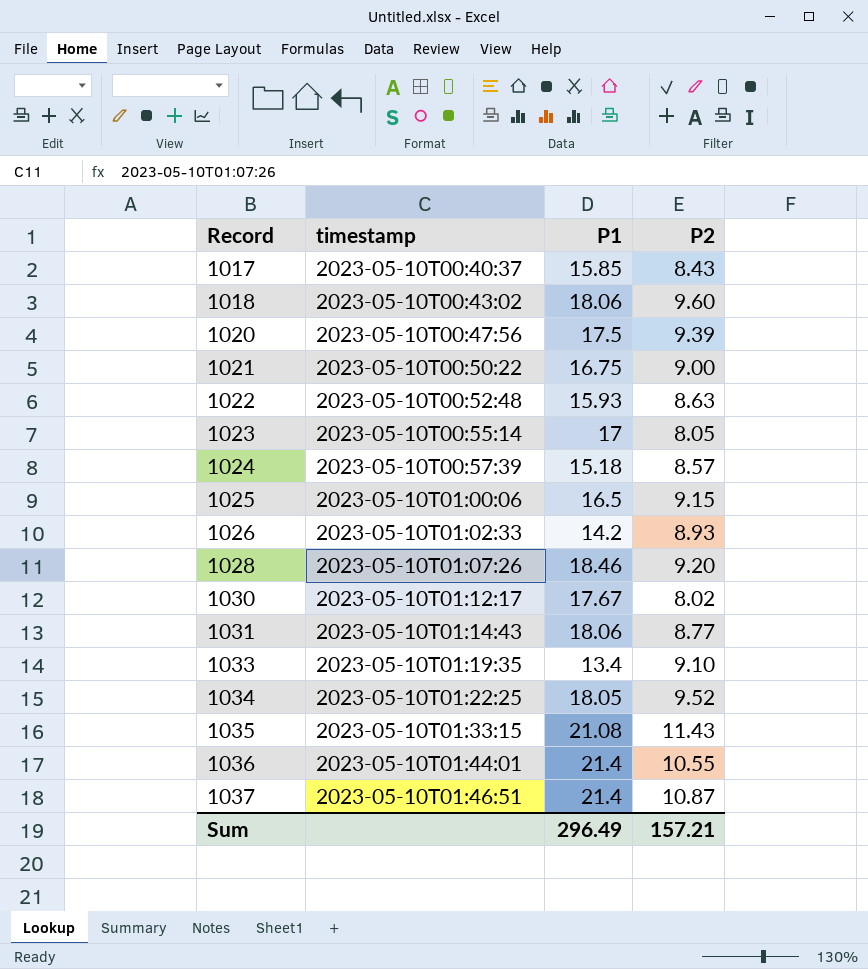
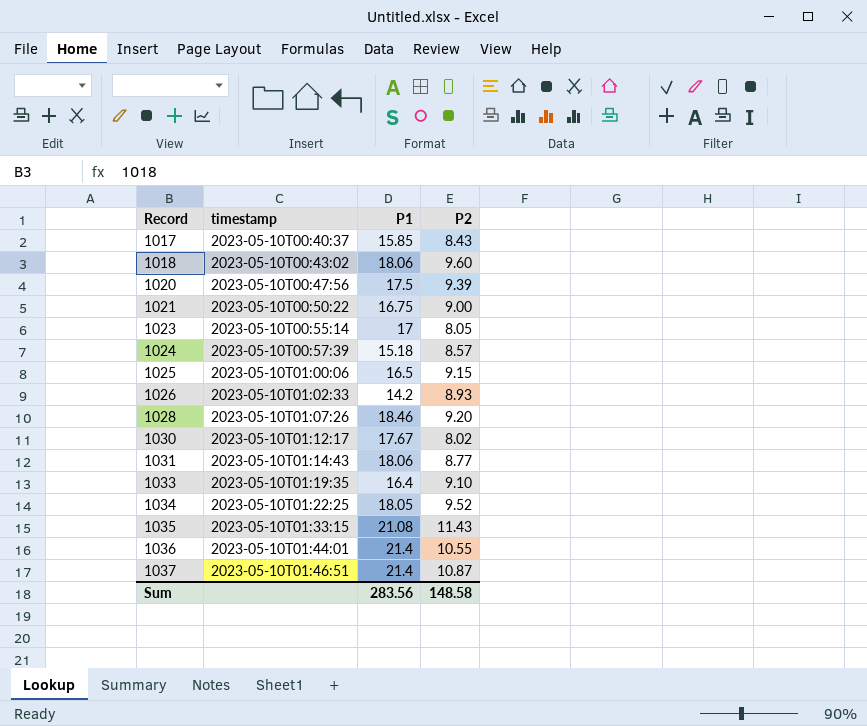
row 1022: 2023-05-10T00:52:48 | 15.93 | 8.63 -> none
1033 | P1: 13.4 -> 16.4
Sum | P1: 296.49 -> 283.56
Sum | P2: 157.21 -> 148.58

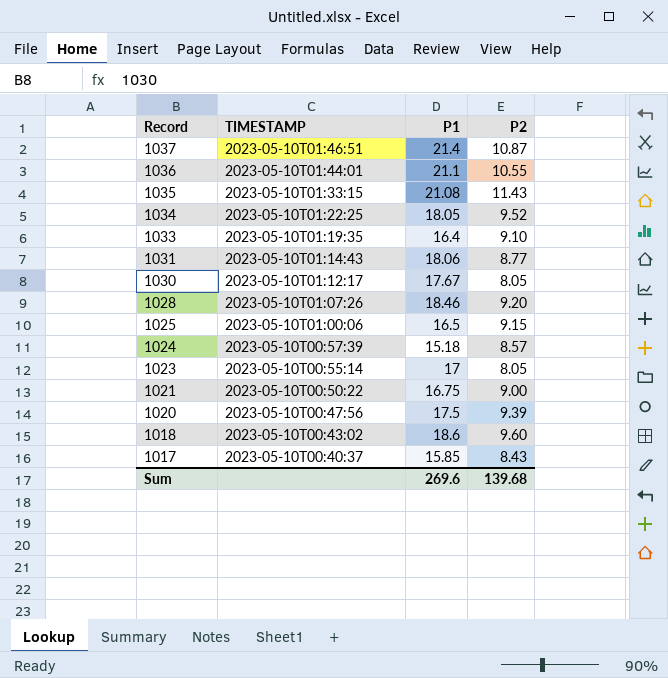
row order: Record ascending -> Record descending
column name: timestamp -> TIMESTAMP
row 1026: 2023-05-10T01:02:33 | 14.2 | 8.93 -> none
1036 | P1: 21.4 -> 21.1
1030 | P2: 8.02 -> 8.05
1018 | P1: 18.06 -> 18.6
Sum | P1: 283.56 -> 269.6
Sum | P2: 148.58 -> 139.68

